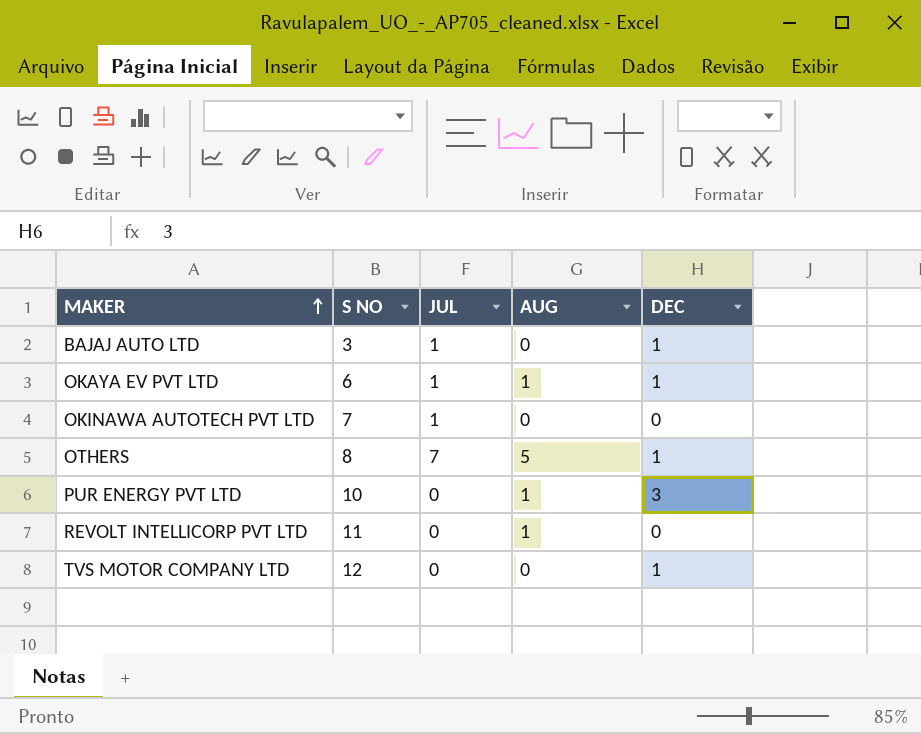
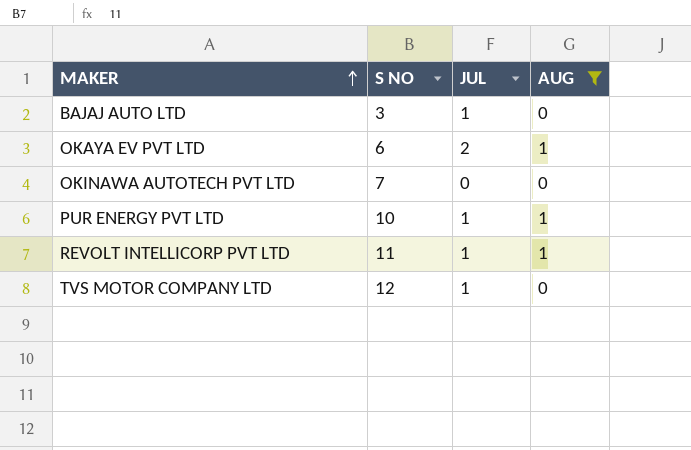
filter: none -> AUG != 5
column DEC | position: 5 -> none
OKAYA EV PVT LTD | JUL: 1 -> 2
OKINAWA AUTOTECH PVT LTD | JUL: 1 -> 0
PUR ENERGY PVT LTD | JUL: 0 -> 1
REVOLT INTELLICORP PVT LTD | JUL: 0 -> 1
TVS MOTOR COMPANY LTD | JUL: 0 -> 1

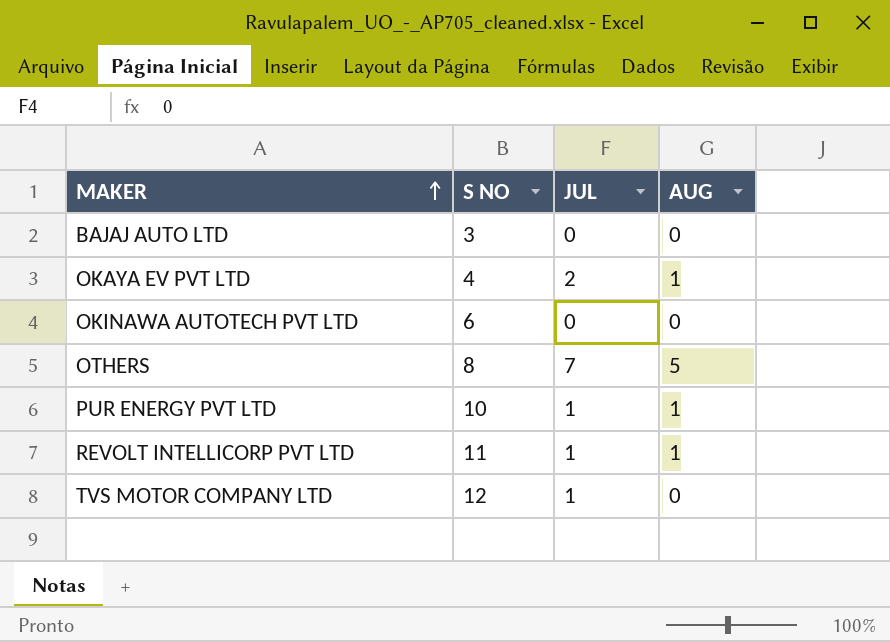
filter: AUG != 5 -> none
BAJAJ AUTO LTD | JUL: 1 -> 0
OKAYA EV PVT LTD | S NO: 6 -> 4
OKINAWA AUTOTECH PVT LTD | S NO: 7 -> 6

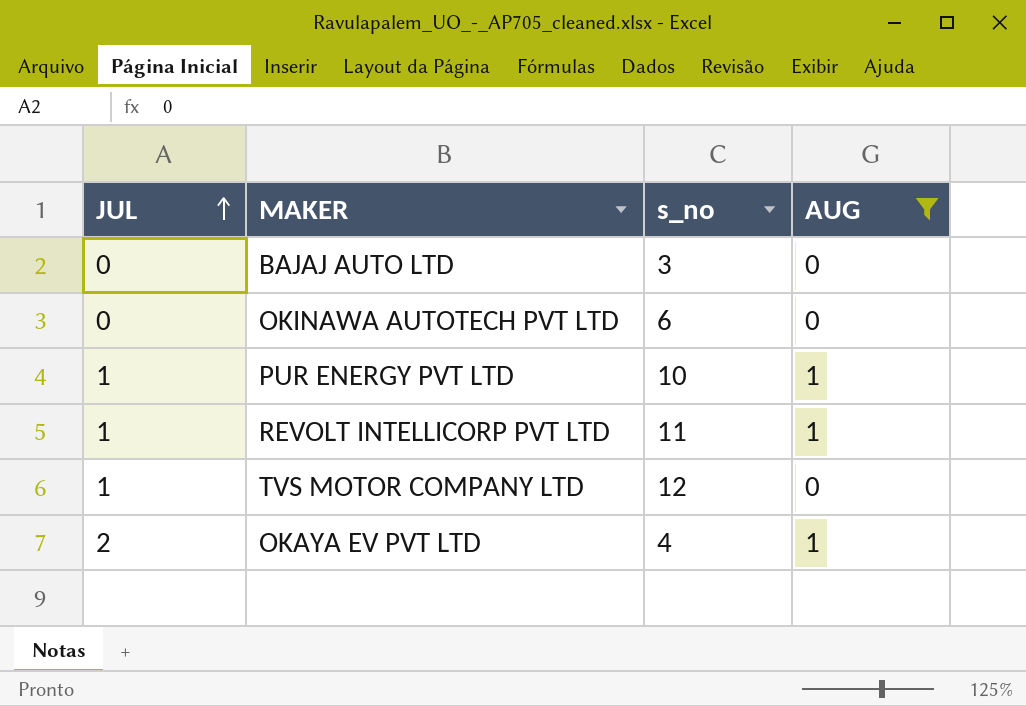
filter: none -> AUG != 5
row order: MAKER ascending -> JUL ascending
column JUL | position: 3 -> 1
column name: S NO -> s_no

